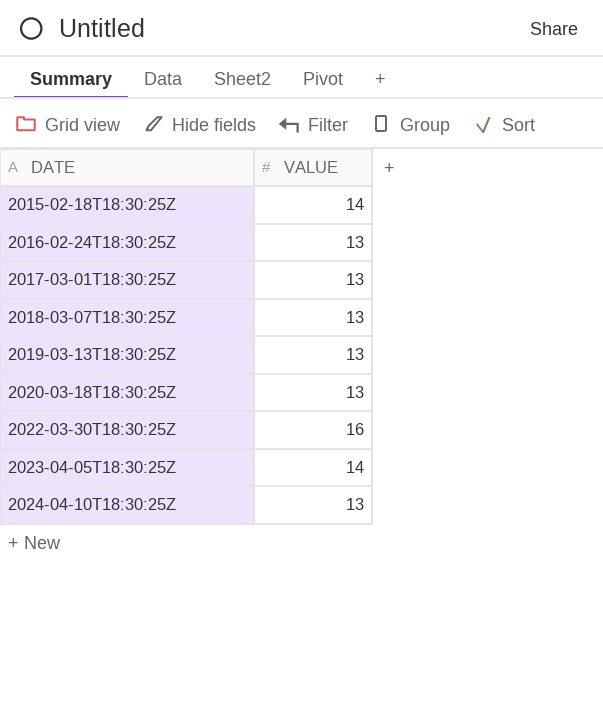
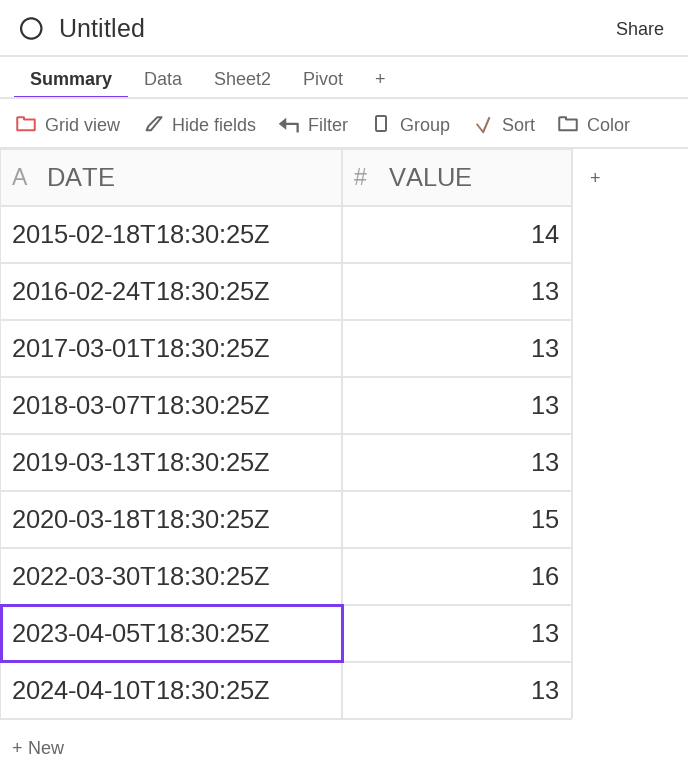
2020-03-18T18:30:25Z | VALUE: 13 -> 15
2023-04-05T18:30:25Z | VALUE: 14 -> 13

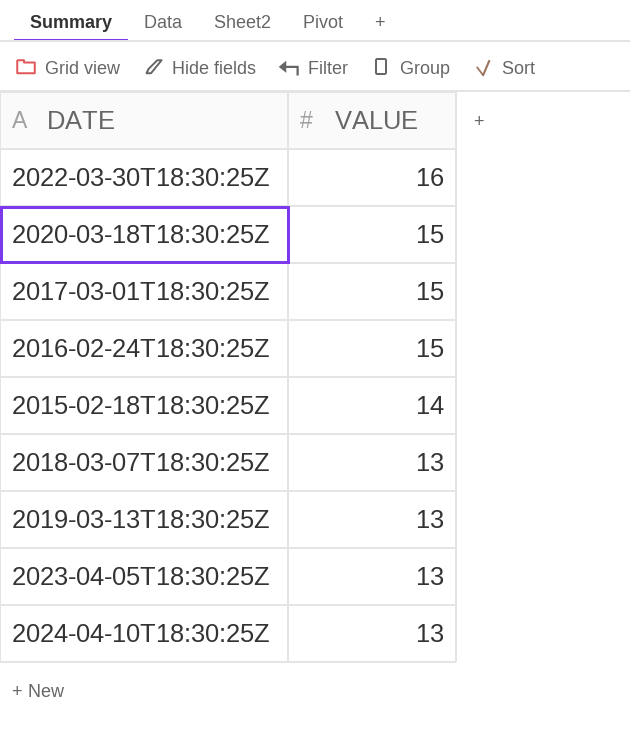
row order: DATE ascending -> VALUE descending
2017-03-01T18:30:25Z | VALUE: 13 -> 15
2016-02-24T18:30:25Z | VALUE: 13 -> 15

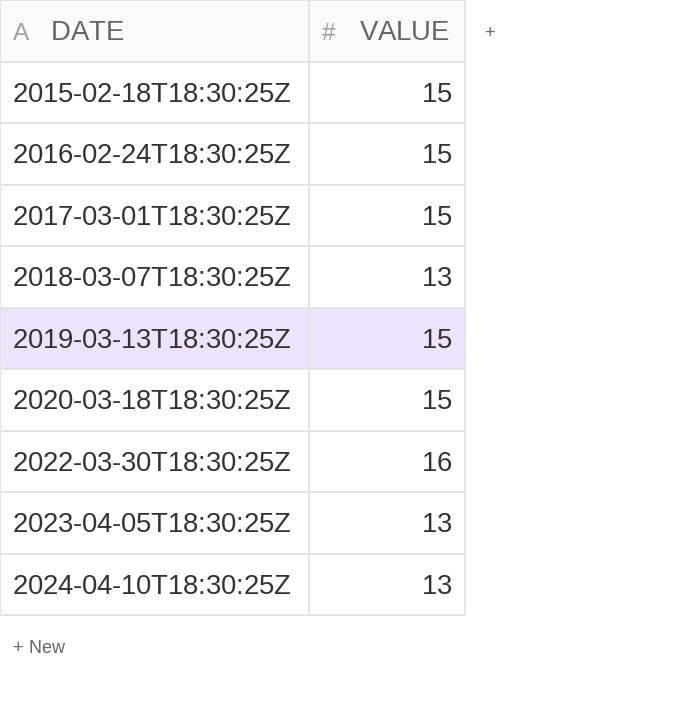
row order: VALUE descending -> DATE ascending
2015-02-18T18:30:25Z | VALUE: 14 -> 15
2019-03-13T18:30:25Z | VALUE: 13 -> 15

